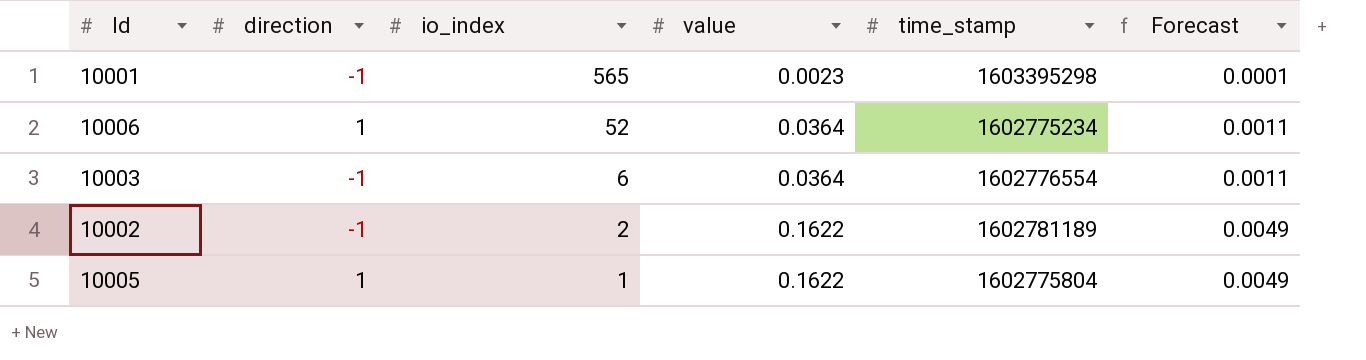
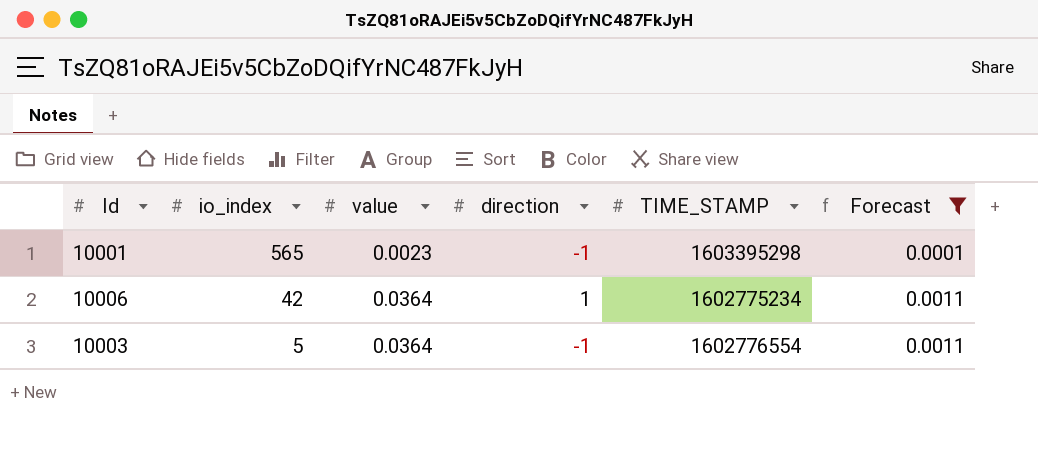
filter: none -> Forecast != 0.0049
column direction | position: 2 -> 4
column name: time_stamp -> TIME_STAMP
10006 | io_index: 52 -> 42
10003 | io_index: 6 -> 5

